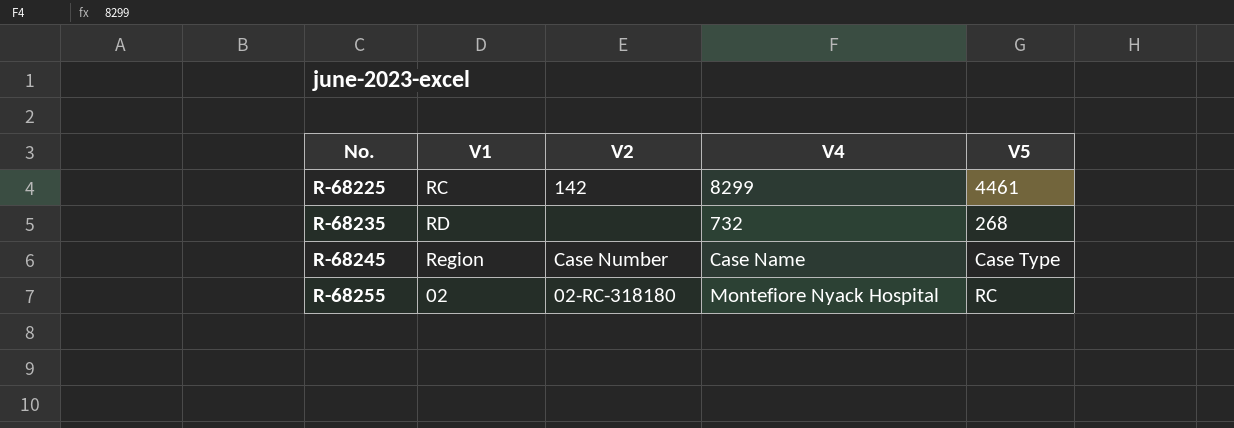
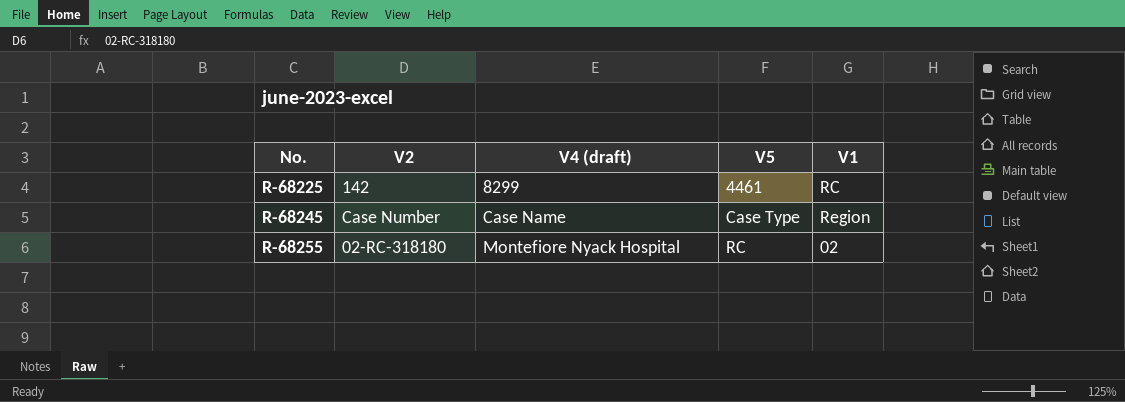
column name: V4 -> V4 (draft)
column V1 | position: 2 -> 5
row R-68235: RD | none | 732 | 268 -> none

